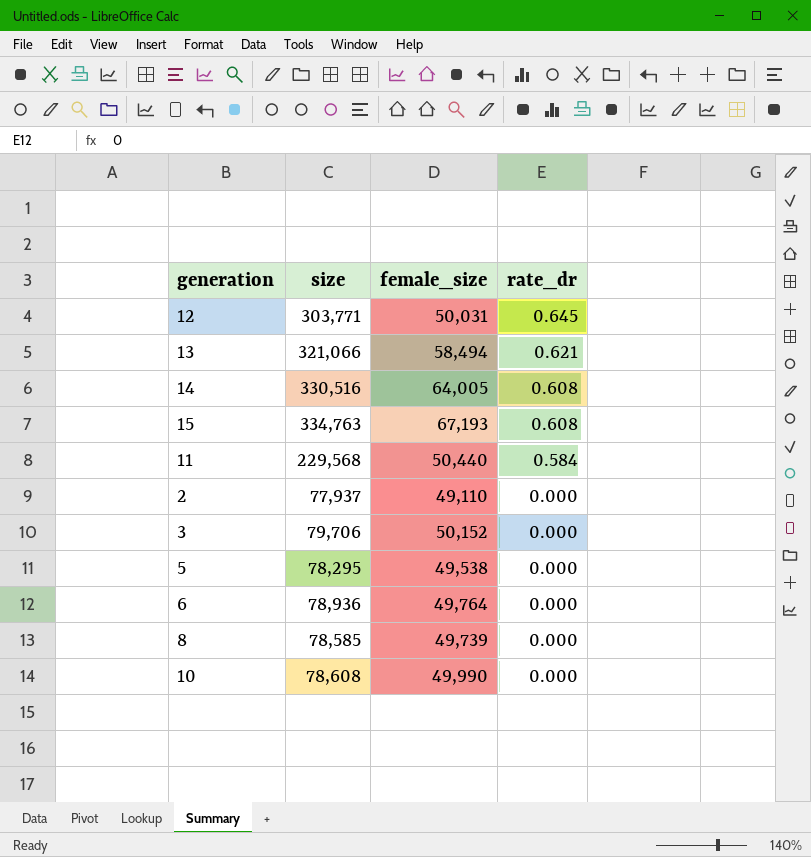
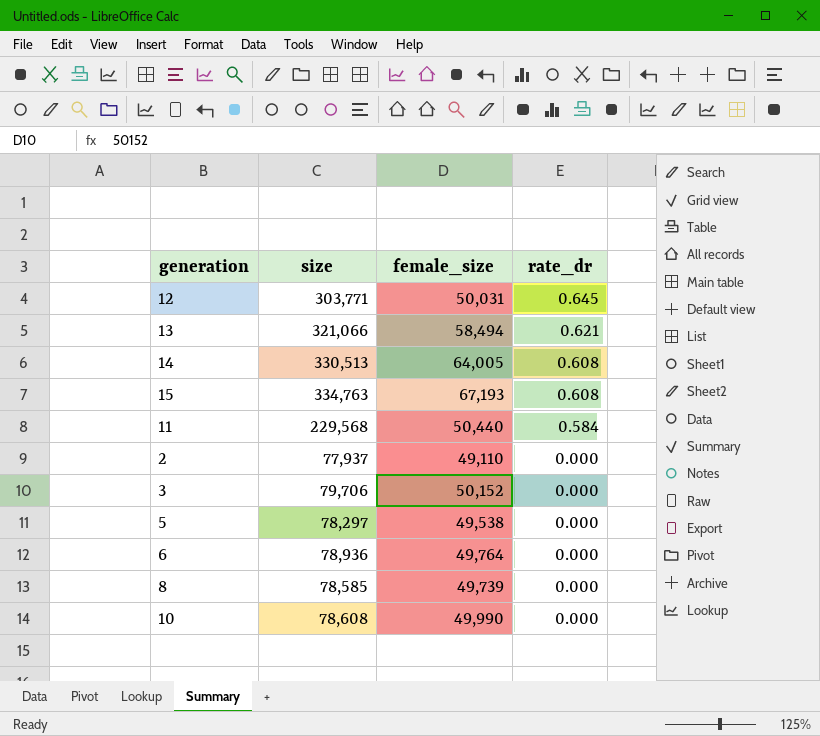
14 | size: 330,516 -> 330,513
5 | size: 78,295 -> 78,297

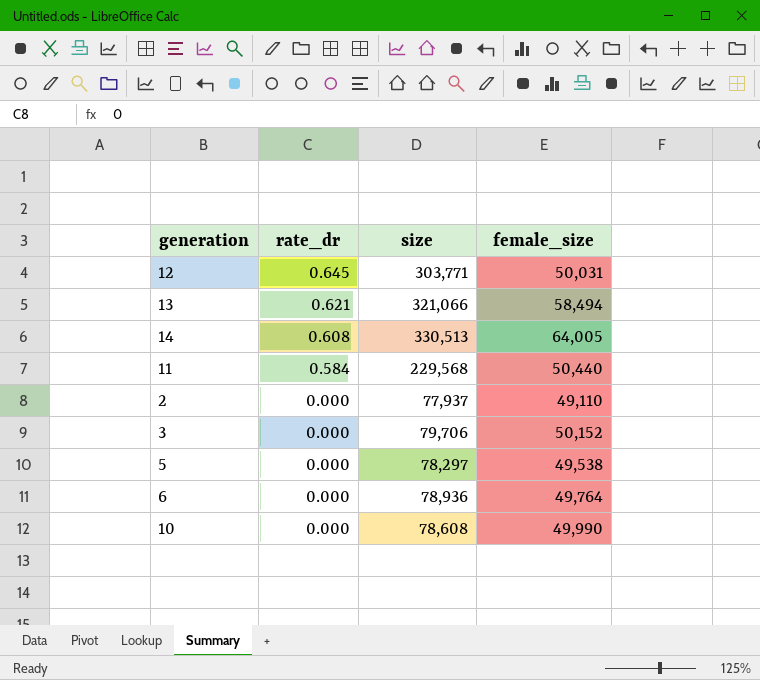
column rate_dr | position: 4 -> 2
row 15: 334,763 | 67,193 | 0.608 -> none
row 8: 78,585 | 49,739 | 0.000 -> none

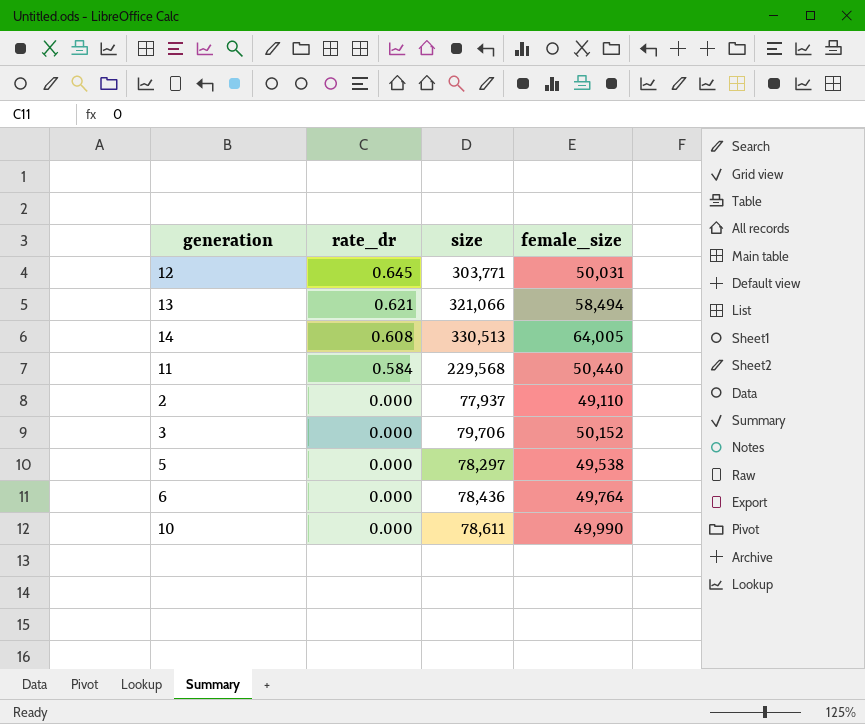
6 | size: 78,936 -> 78,436
10 | size: 78,608 -> 78,611

